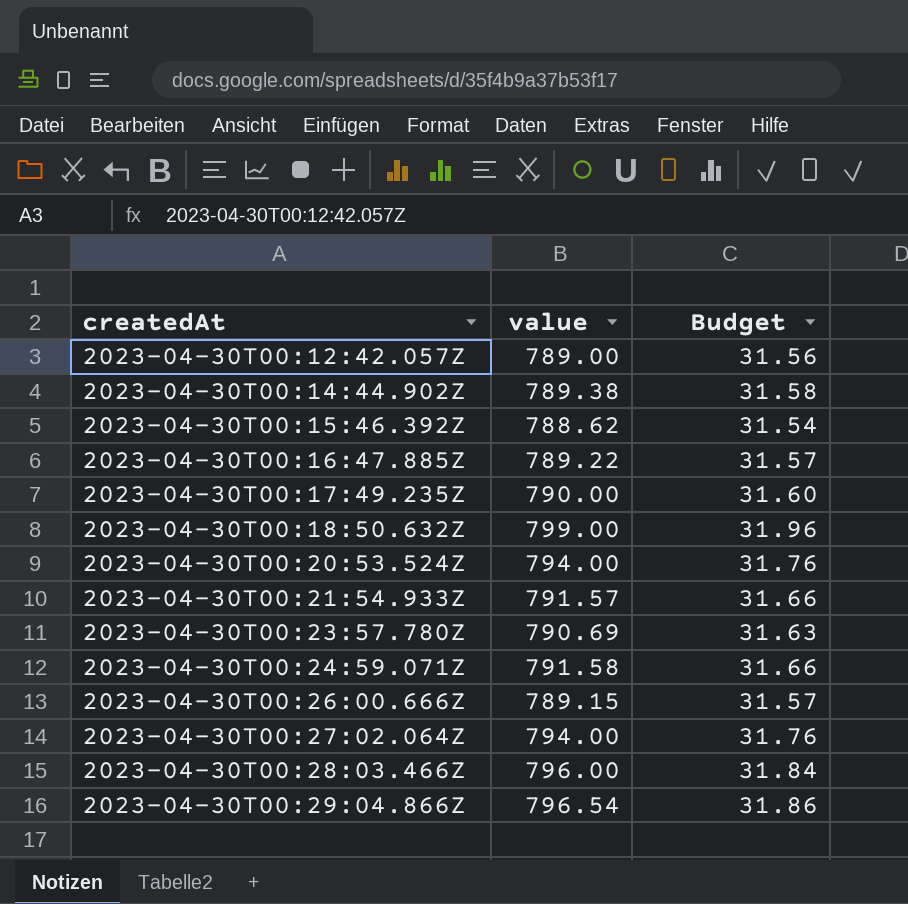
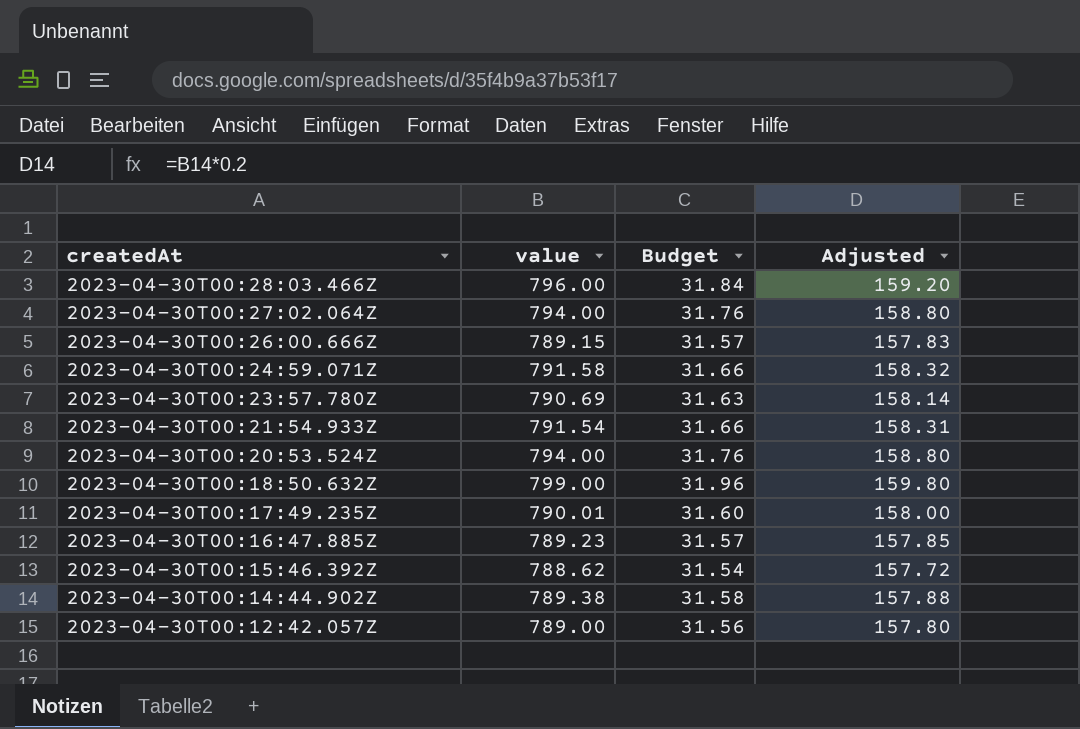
row order: createdAt ascending -> createdAt descending
column Adjusted | formula: none -> [value] * 0.2
row 2023-04-30T00:29:04.866Z: 796.54 | 31.86 -> none
2023-04-30T00:21:54.933Z | value: 791.57 -> 791.54
2023-04-30T00:17:49.235Z | value: 790.00 -> 790.01
2023-04-30T00:16:47.885Z | value: 789.22 -> 789.23

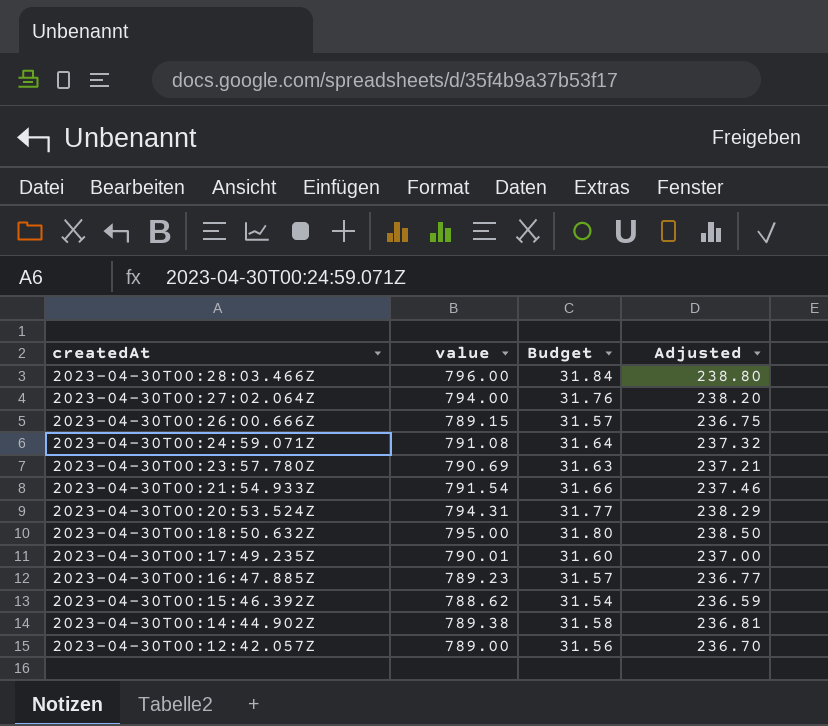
column Adjusted | formula: [value] * 0.2 -> [value] * 0.3
2023-04-30T00:24:59.071Z | value: 791.58 -> 791.08
2023-04-30T00:24:59.071Z | Budget: 31.66 -> 31.64
2023-04-30T00:20:53.524Z | value: 794.00 -> 794.31
2023-04-30T00:20:53.524Z | Budget: 31.76 -> 31.77
2023-04-30T00:18:50.632Z | value: 799.00 -> 795.00
2023-04-30T00:18:50.632Z | Budget: 31.96 -> 31.80

